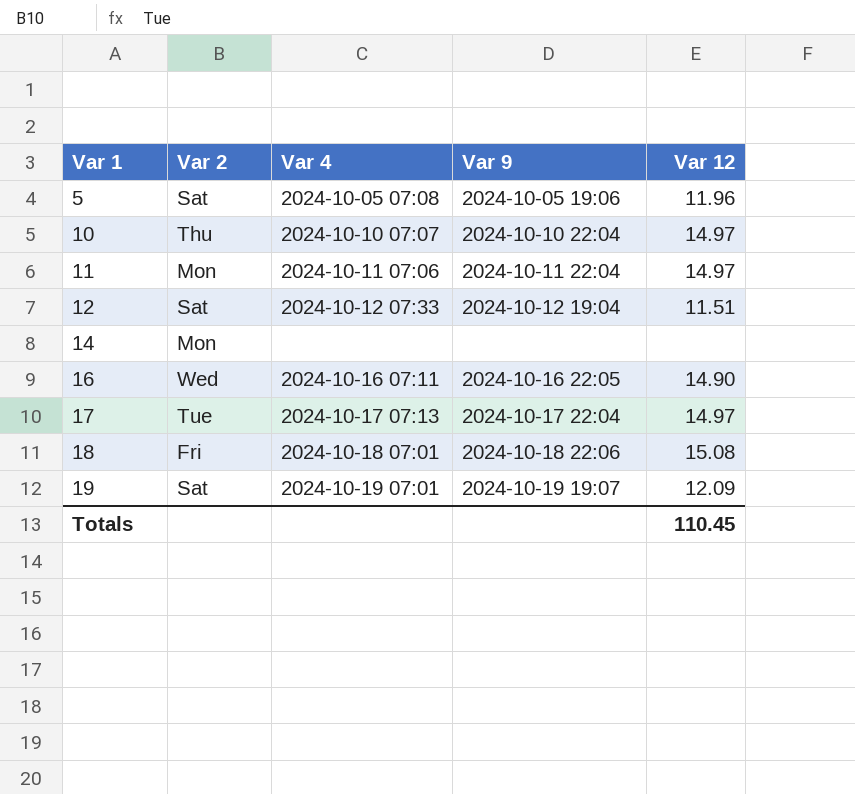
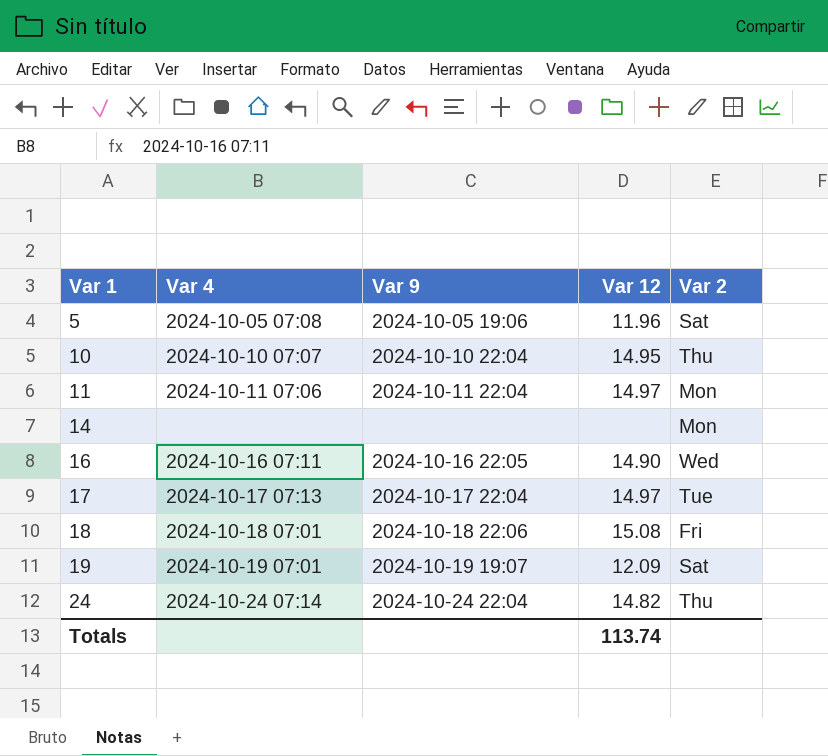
column Var 2 | position: 2 -> 5
row 12: Sat | 2024-10-12 07:33 | 2024-10-12 19:04 | 11.51 -> none
10 | Var 12: 14.97 -> 14.95
row 24: none -> 2024-10-24 07:14 | 2024-10-24 22:04 | 14.82 | Thu
Totals | Var 12: 110.45 -> 113.74

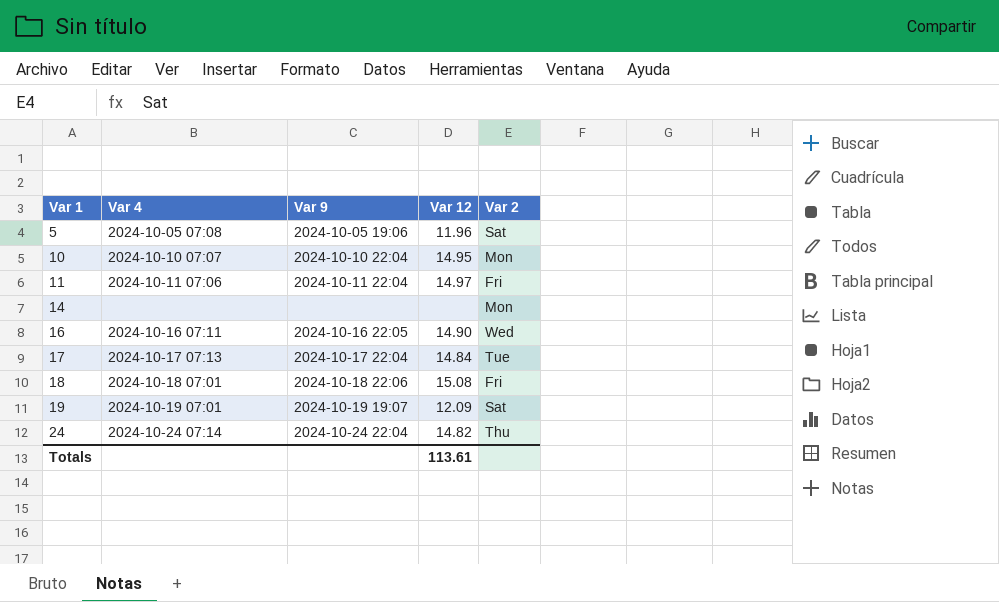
10 | Var 2: Thu -> Mon
11 | Var 2: Mon -> Fri
17 | Var 12: 14.97 -> 14.84
Totals | Var 12: 113.74 -> 113.61

